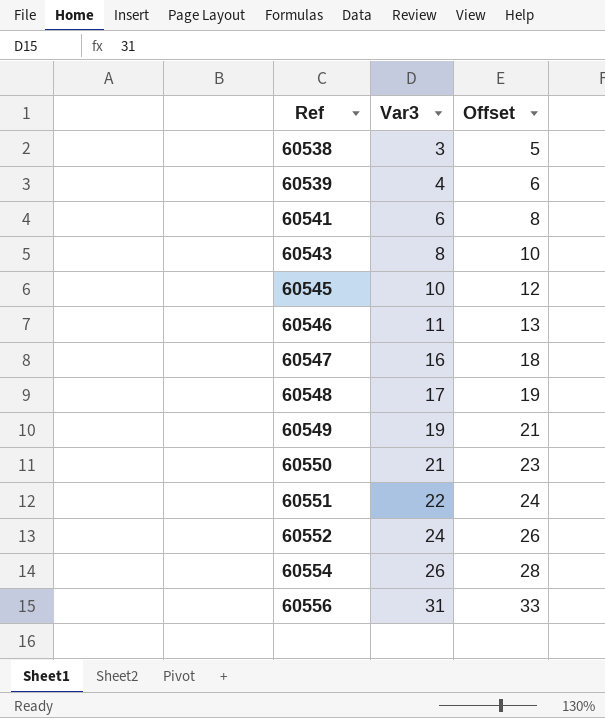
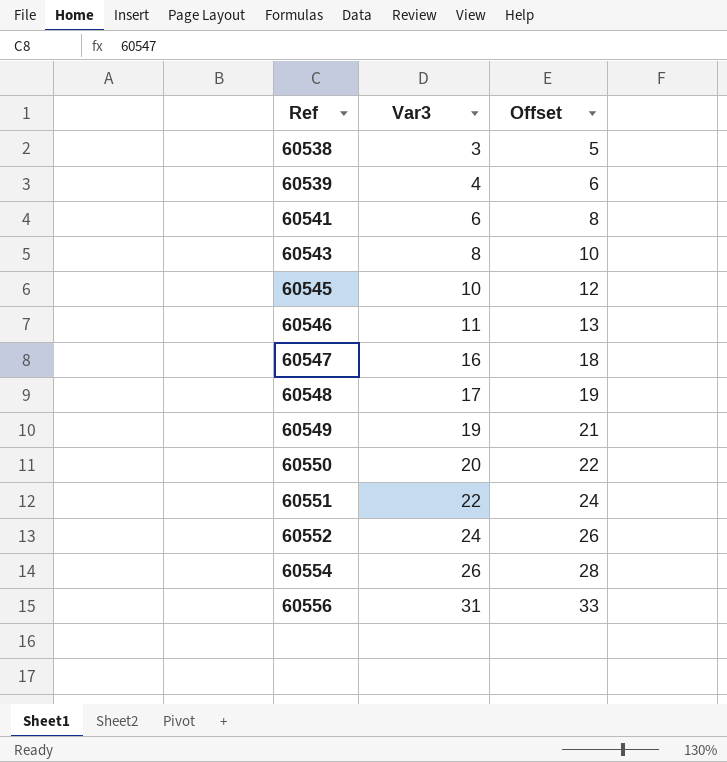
60550 | Var3: 21 -> 20
60550 | Offset: 23 -> 22

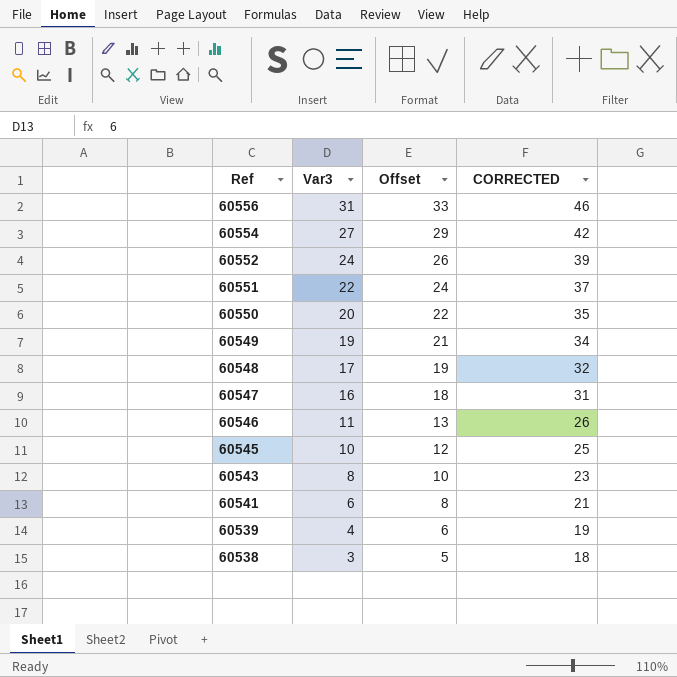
row order: Ref ascending -> Ref descending
column CORRECTED | formula: none -> [Var3] + 15
60554 | Var3: 26 -> 27
60554 | Offset: 28 -> 29

